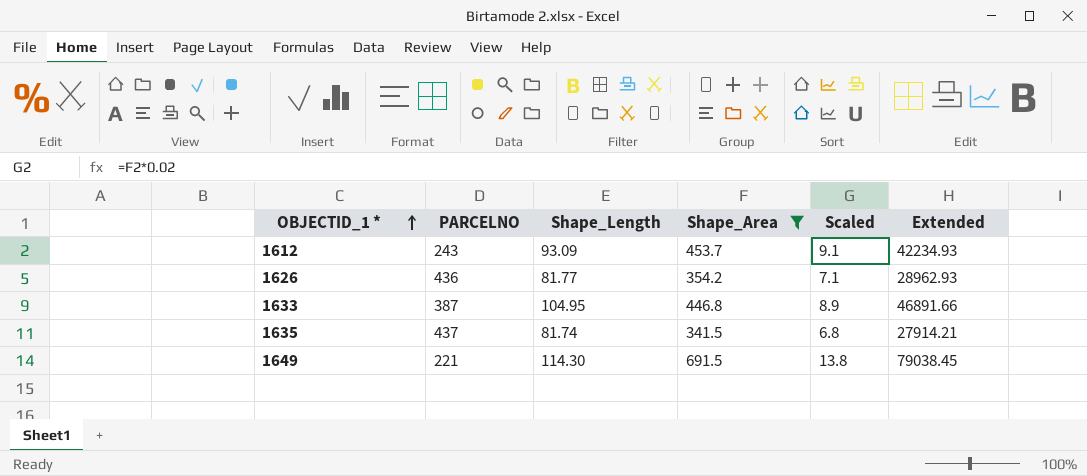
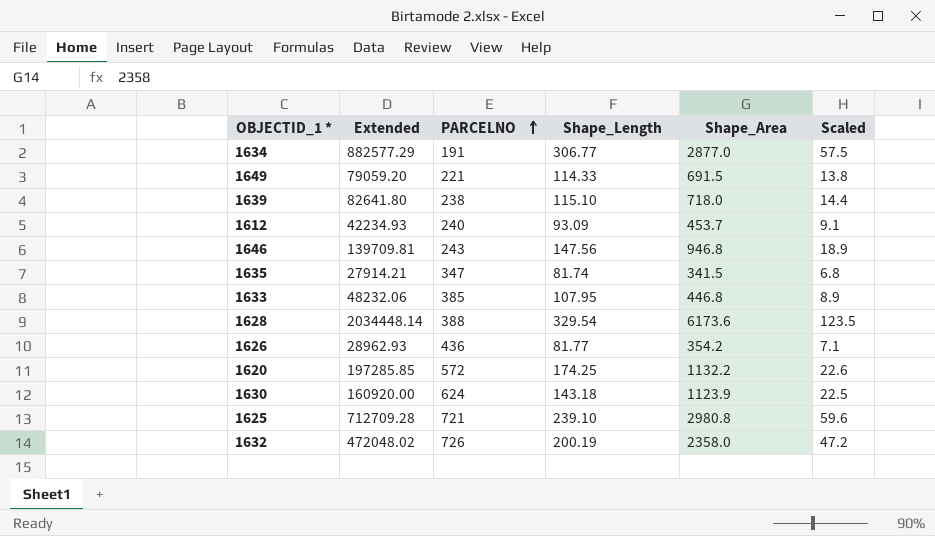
filter: Shape_Area <= 691.5 -> none
row order: OBJECTID_1 * ascending -> PARCELNO ascending
column Extended | position: 6 -> 2
1649 | Extended: 79038.45 -> 79059.20
1649 | Shape_Length: 114.30 -> 114.33
1612 | PARCELNO: 243 -> 240
1635 | PARCELNO: 437 -> 347
1633 | Extended: 46891.66 -> 48232.06
1633 | PARCELNO: 387 -> 385
1633 | Shape_Length: 104.95 -> 107.95

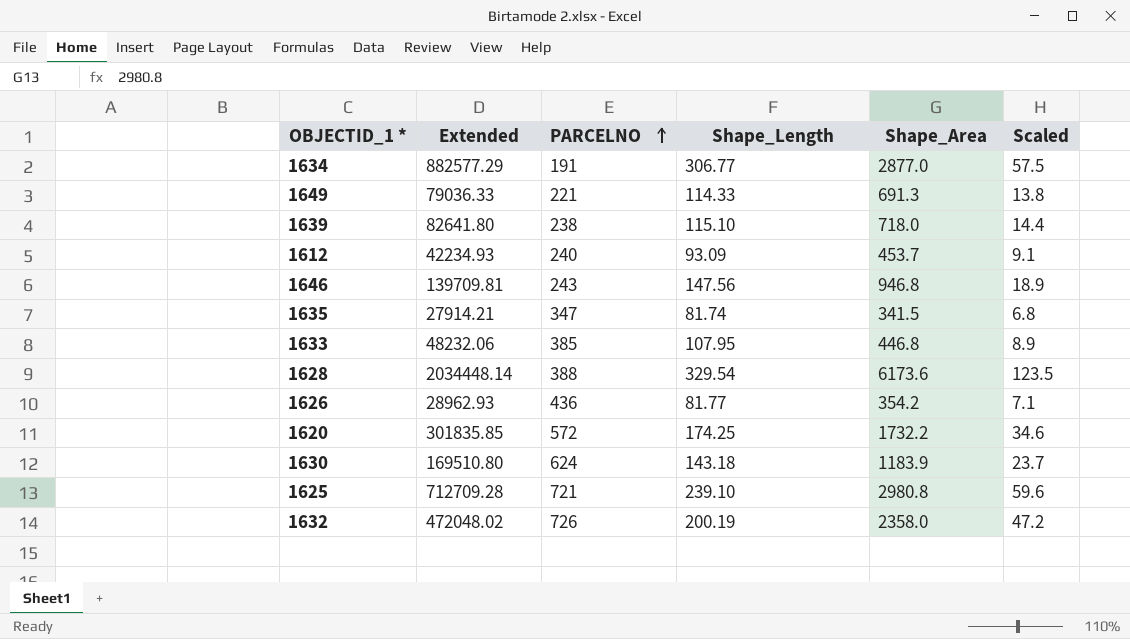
1649 | Extended: 79059.20 -> 79036.33
1649 | Shape_Area: 691.5 -> 691.3
1620 | Extended: 197285.85 -> 301835.85
1620 | Shape_Area: 1132.2 -> 1732.2
1620 | Scaled: 22.6 -> 34.6
1630 | Extended: 160920.00 -> 169510.80
1630 | Shape_Area: 1123.9 -> 1183.9
1630 | Scaled: 22.5 -> 23.7

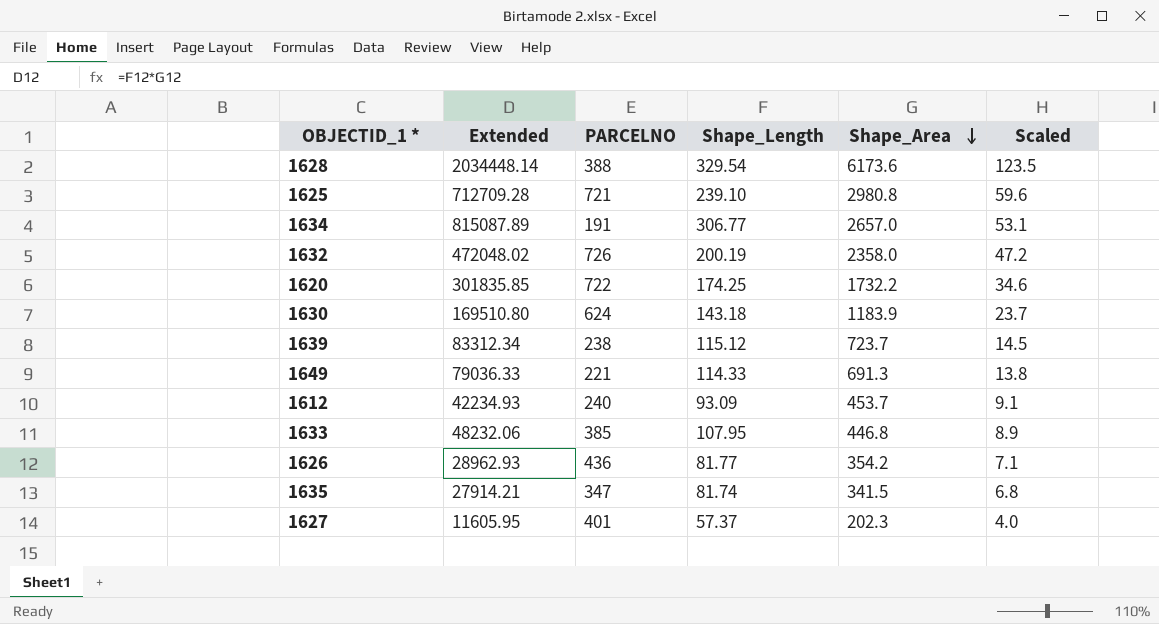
row order: PARCELNO ascending -> Shape_Area descending
row 1646: 139709.81 | 243 | 147.56 | 946.8 | 18.9 -> none
1634 | Extended: 882577.29 -> 815087.89
1634 | Shape_Area: 2877.0 -> 2657.0
1634 | Scaled: 57.5 -> 53.1
1620 | PARCELNO: 572 -> 722
1639 | Extended: 82641.80 -> 83312.34
1639 | Shape_Length: 115.10 -> 115.12
1639 | Shape_Area: 718.0 -> 723.7
1639 | Scaled: 14.4 -> 14.5
row 1627: none -> 11605.95 | 401 | 57.37 | 202.3 | 4.0

